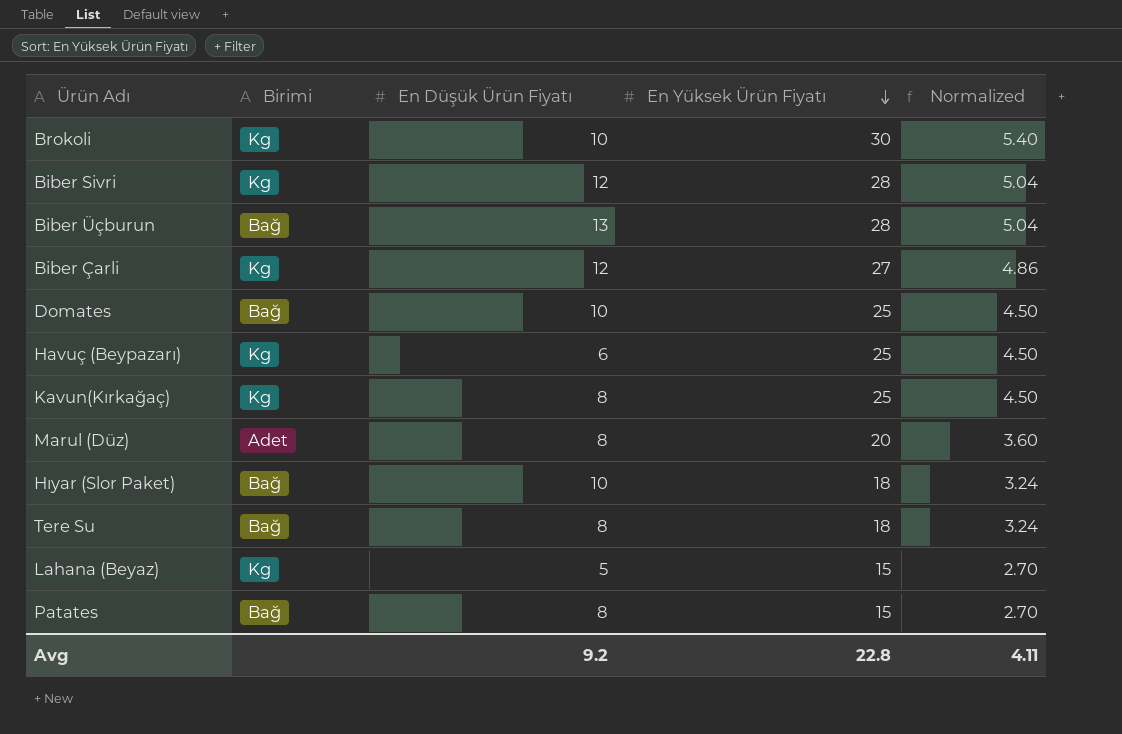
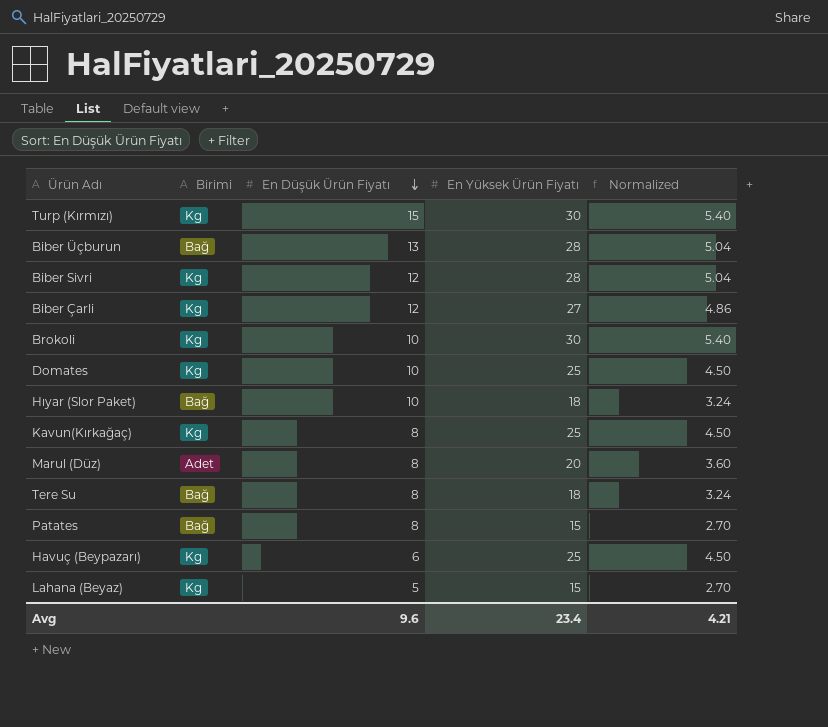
row order: En Yüksek Ürün Fiyatı descending -> En Düşük Ürün Fiyatı descending
row Turp (Kırmızı): none -> Kg | 15 | 30 | 5.40
Domates | Birimi: Bağ -> Kg
Avg | En Düşük Ürün Fiyatı: 9.2 -> 9.6
Avg | En Yüksek Ürün Fiyatı: 22.8 -> 23.4
Avg | Normalized: 4.11 -> 4.21

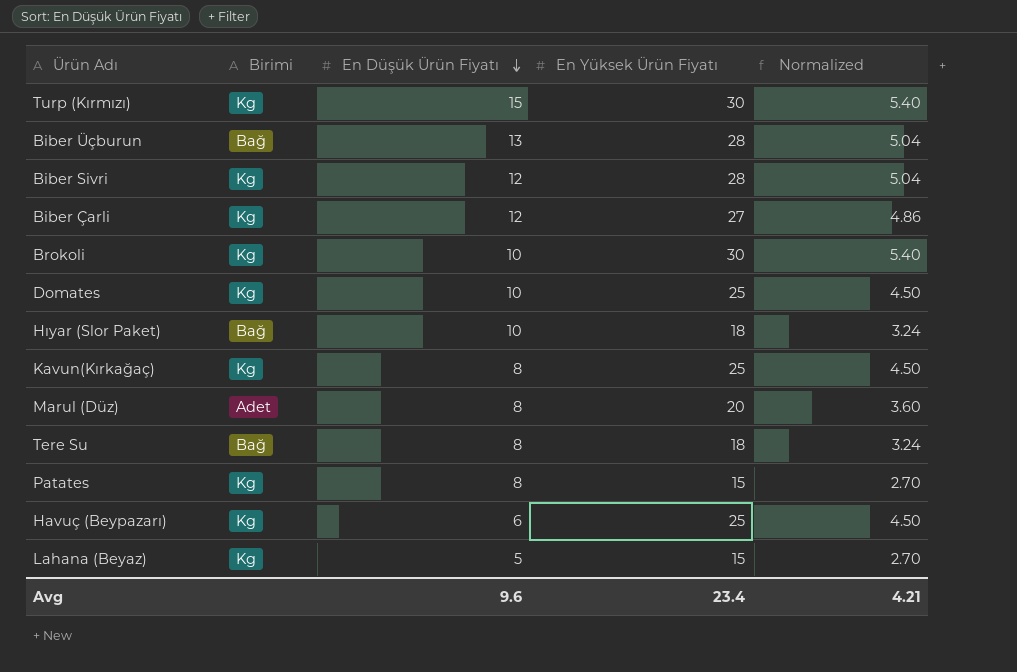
Patates | Birimi: Bağ -> Kg

